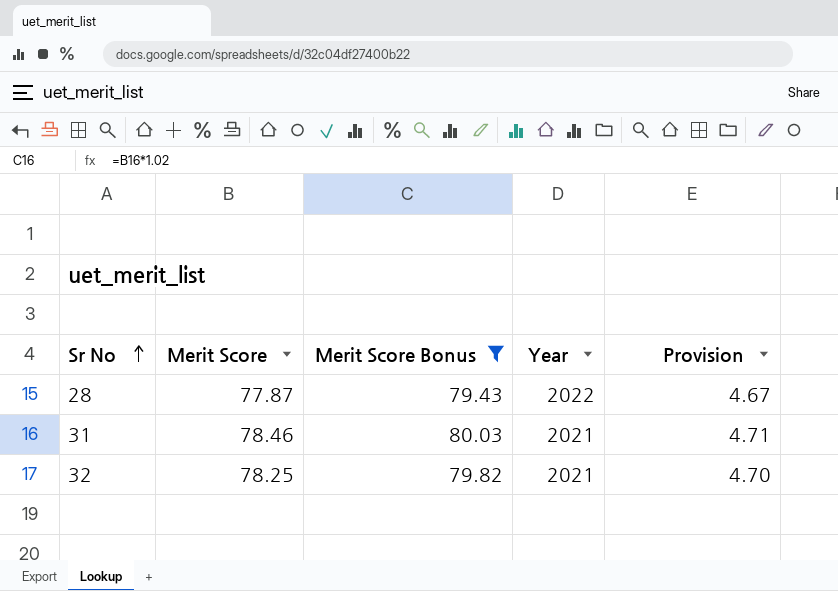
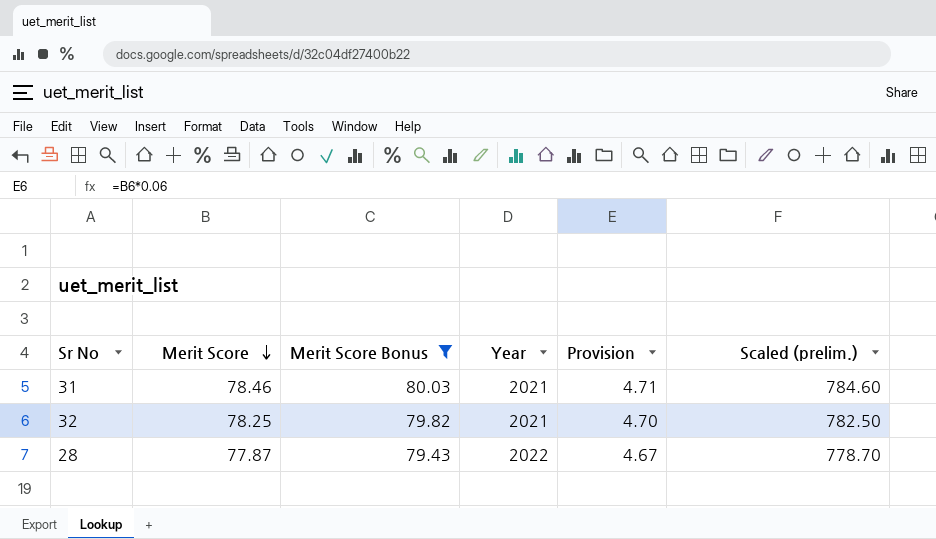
row order: Sr No ascending -> Merit Score descending
column Scaled (prelim.) | formula: none -> [Merit Score] * 10

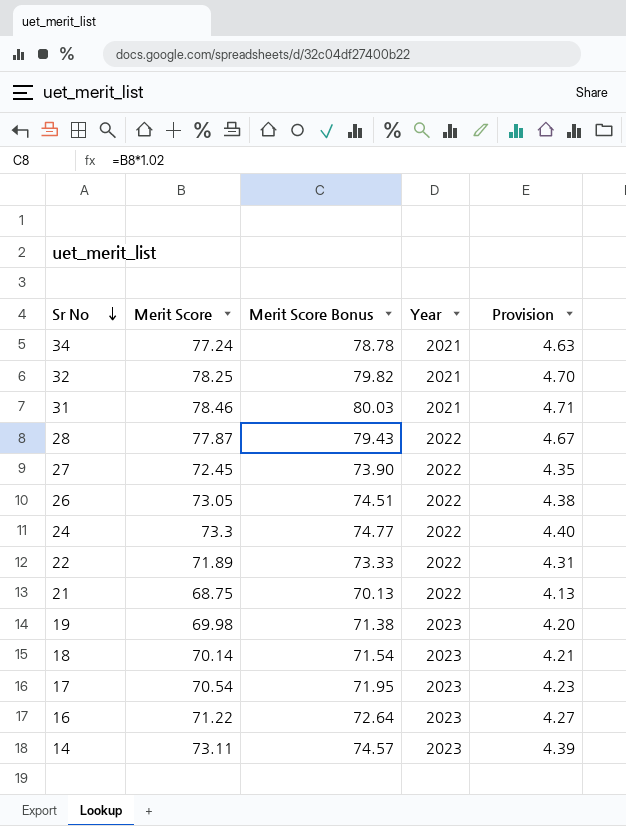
filter: Merit Score Bonus >= 79.43 -> none
row order: Merit Score descending -> Sr No descending
column Scaled (prelim.) | formula: [Merit Score] * 10 -> none

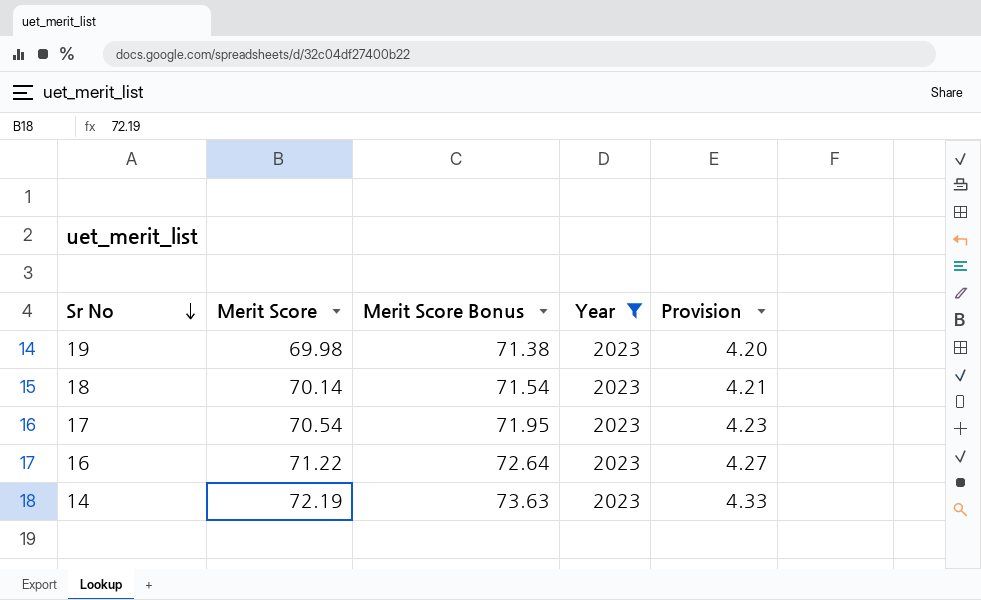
filter: none -> Year = 2023
14 | Merit Score: 73.11 -> 72.19
14 | Merit Score Bonus: 74.57 -> 73.63
14 | Provision: 4.39 -> 4.33

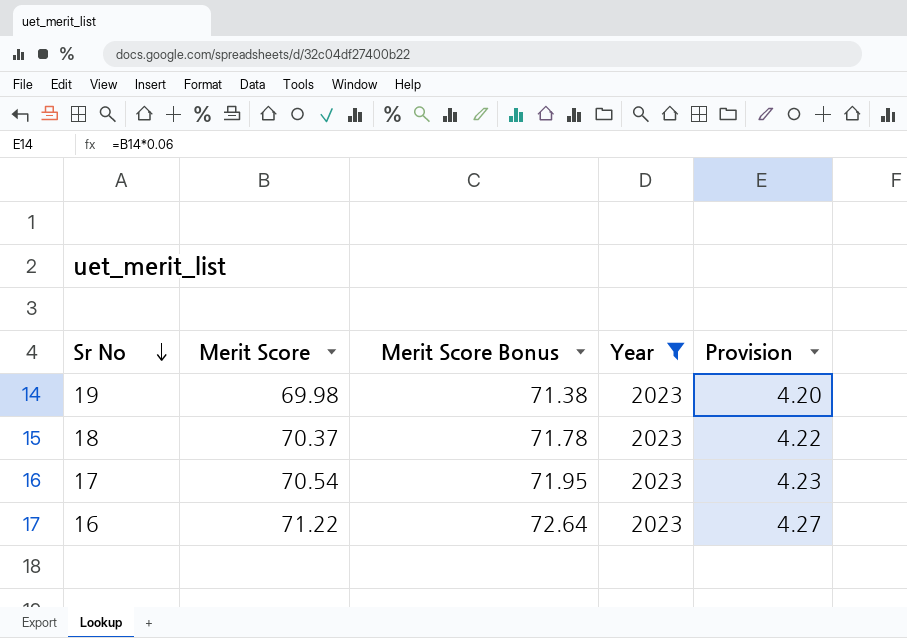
row 14: 72.19 | 73.63 | 2023 | 4.33 -> none
18 | Merit Score: 70.14 -> 70.37
18 | Merit Score Bonus: 71.54 -> 71.78
18 | Provision: 4.21 -> 4.22

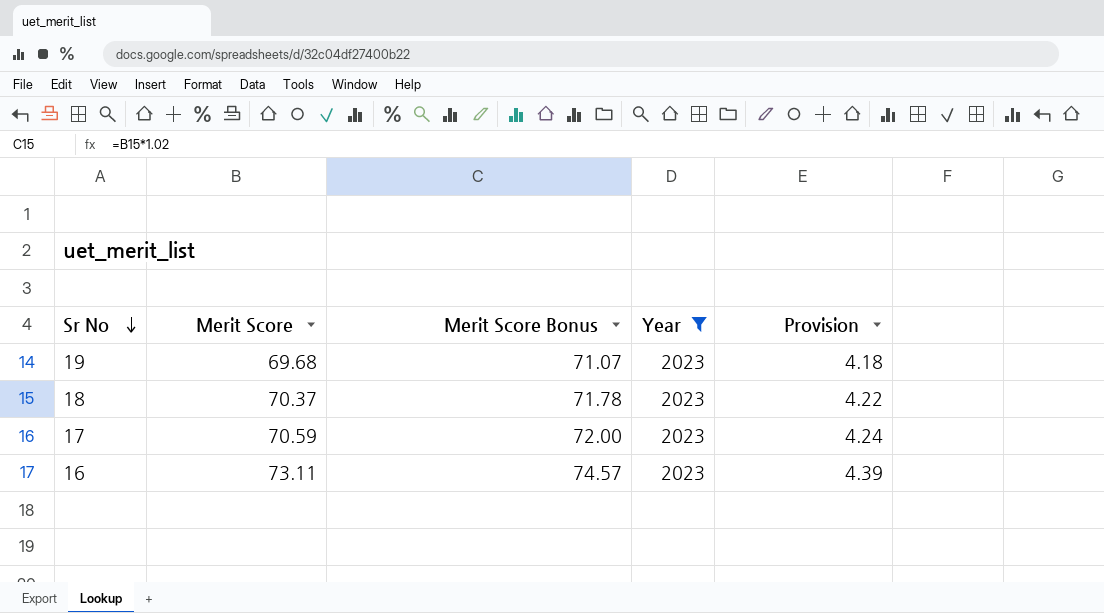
19 | Merit Score: 69.98 -> 69.68
19 | Merit Score Bonus: 71.38 -> 71.07
19 | Provision: 4.20 -> 4.18
17 | Merit Score: 70.54 -> 70.59
17 | Merit Score Bonus: 71.95 -> 72.00
17 | Provision: 4.23 -> 4.24
16 | Merit Score: 71.22 -> 73.11
16 | Merit Score Bonus: 72.64 -> 74.57
16 | Provision: 4.27 -> 4.39

